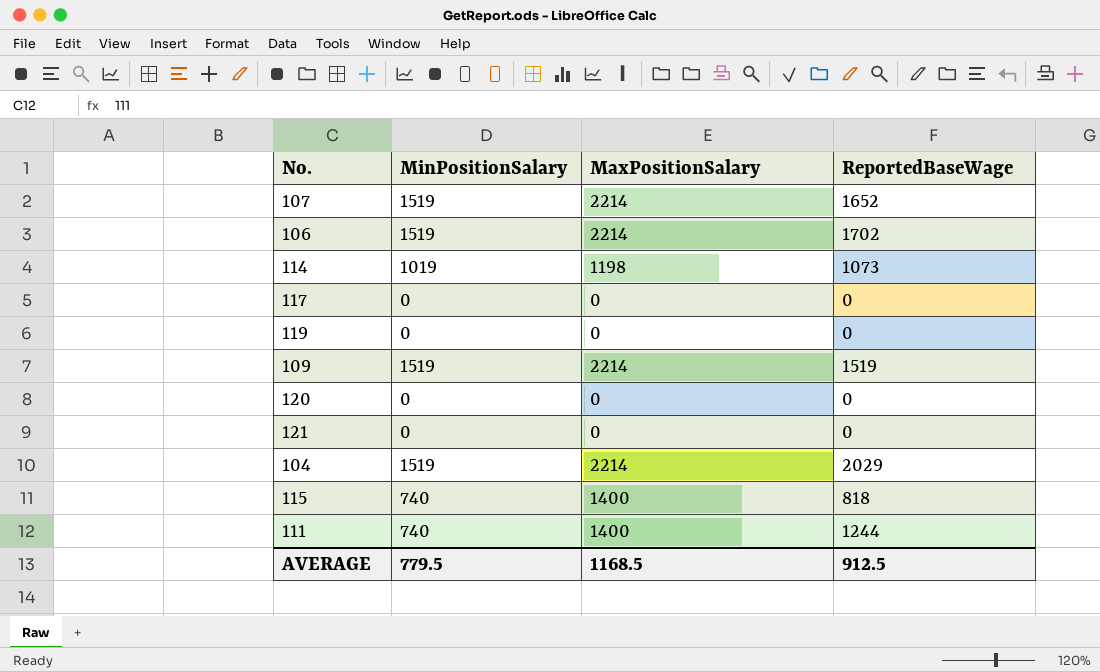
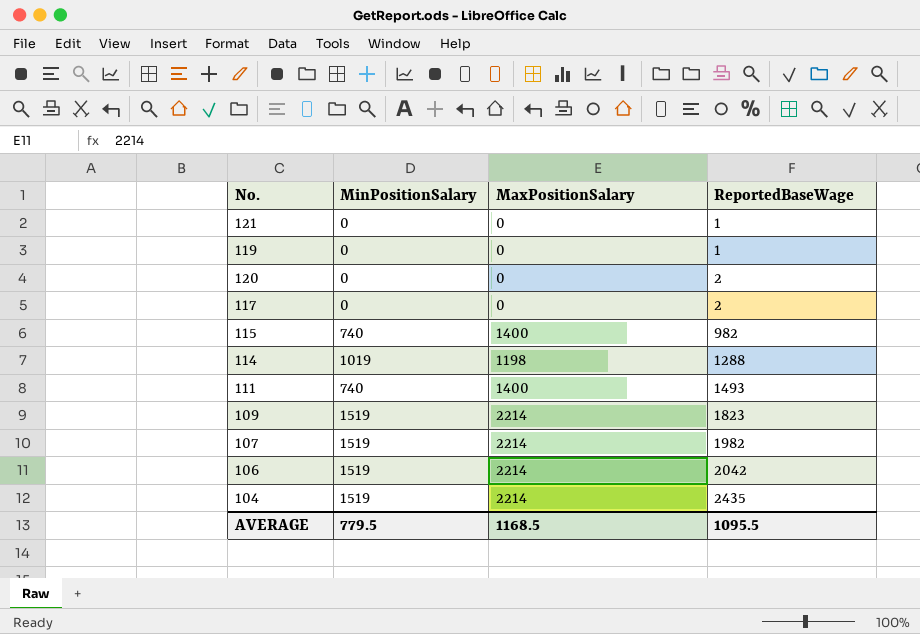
row order: none -> ReportedBaseWage ascending
121 | ReportedBaseWage: 0 -> 1
119 | ReportedBaseWage: 0 -> 1
120 | ReportedBaseWage: 0 -> 2
117 | ReportedBaseWage: 0 -> 2
115 | ReportedBaseWage: 818 -> 982
114 | ReportedBaseWage: 1073 -> 1288
111 | ReportedBaseWage: 1244 -> 1493
109 | ReportedBaseWage: 1519 -> 1823
107 | ReportedBaseWage: 1652 -> 1982
106 | ReportedBaseWage: 1702 -> 2042
104 | ReportedBaseWage: 2029 -> 2435
AVERAGE | ReportedBaseWage: 912.5 -> 1095.5

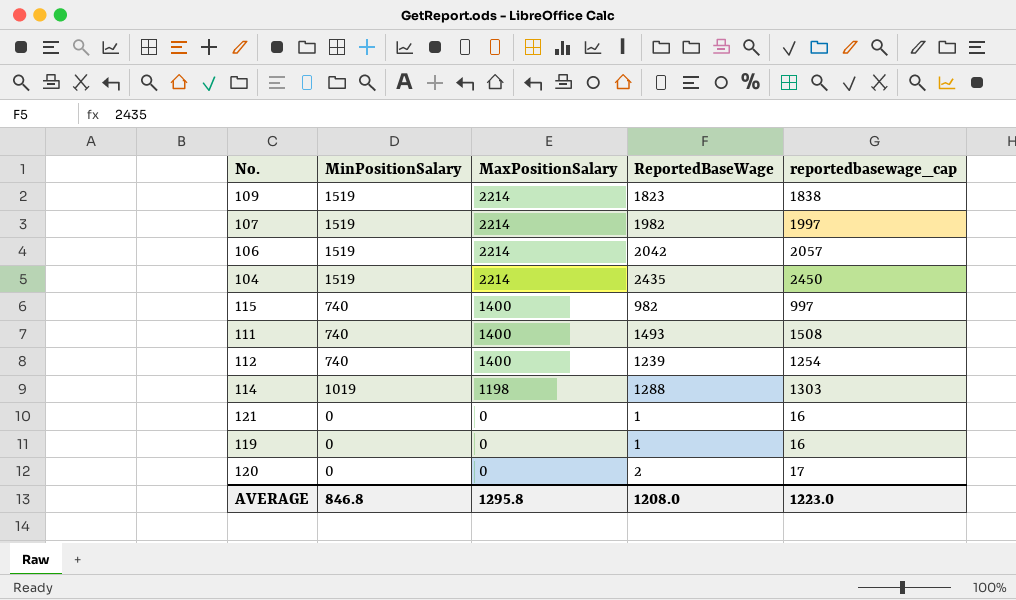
row order: ReportedBaseWage ascending -> MaxPositionSalary descending
column reportedbasewage_cap | formula: none -> [ReportedBaseWage] + 15
row 117: 0 | 0 | 2 -> none
row 112: none -> 740 | 1400 | 1239 | 1254
AVERAGE | MinPositionSalary: 779.5 -> 846.8
AVERAGE | MaxPositionSalary: 1168.5 -> 1295.8
AVERAGE | ReportedBaseWage: 1095.5 -> 1208.0

